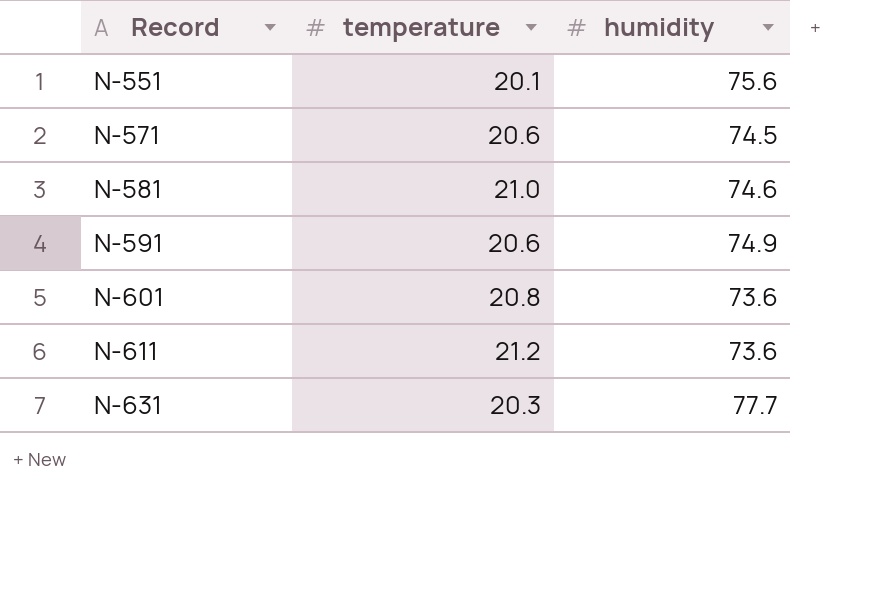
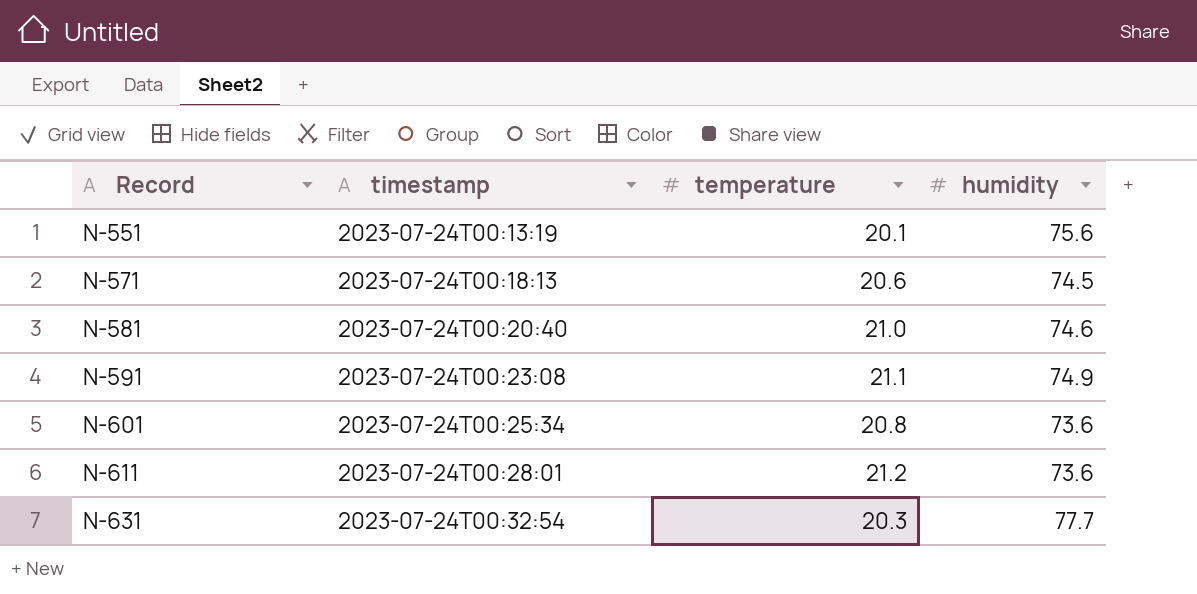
column timestamp | position: none -> 2
N-591 | temperature: 20.6 -> 21.1

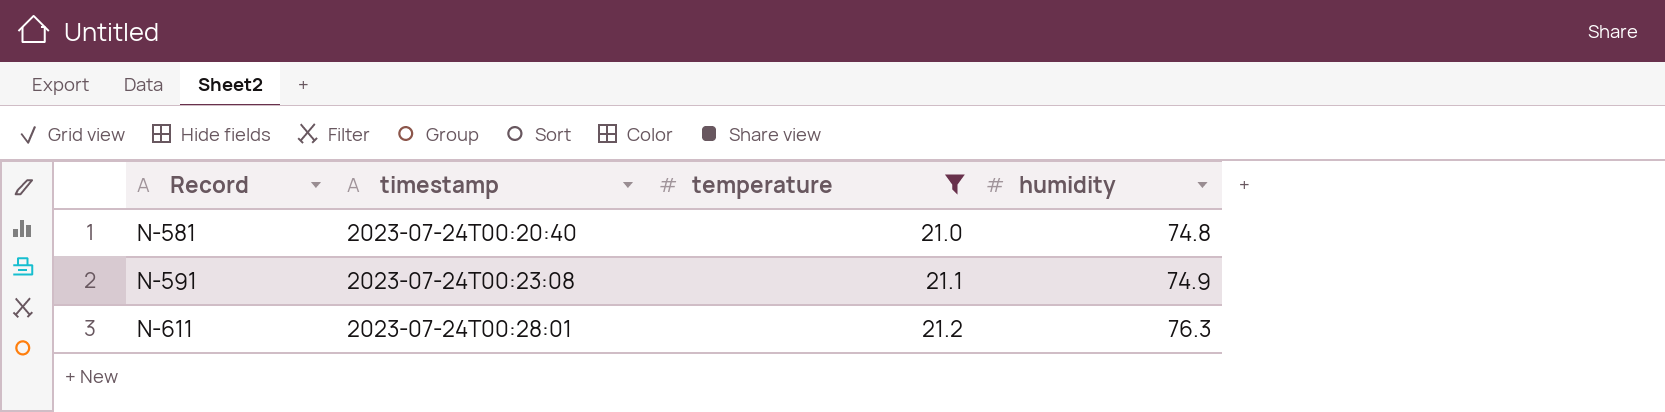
filter: none -> temperature >= 21.0
N-581 | humidity: 74.6 -> 74.8
N-611 | humidity: 73.6 -> 76.3

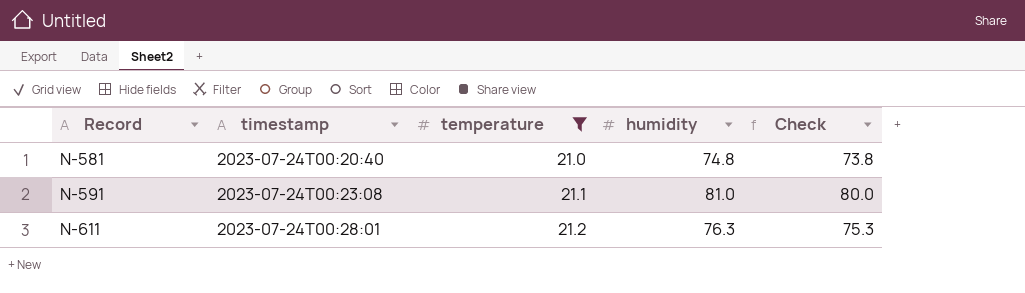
column Check | formula: none -> [humidity] - 1
N-591 | humidity: 74.9 -> 81.0

